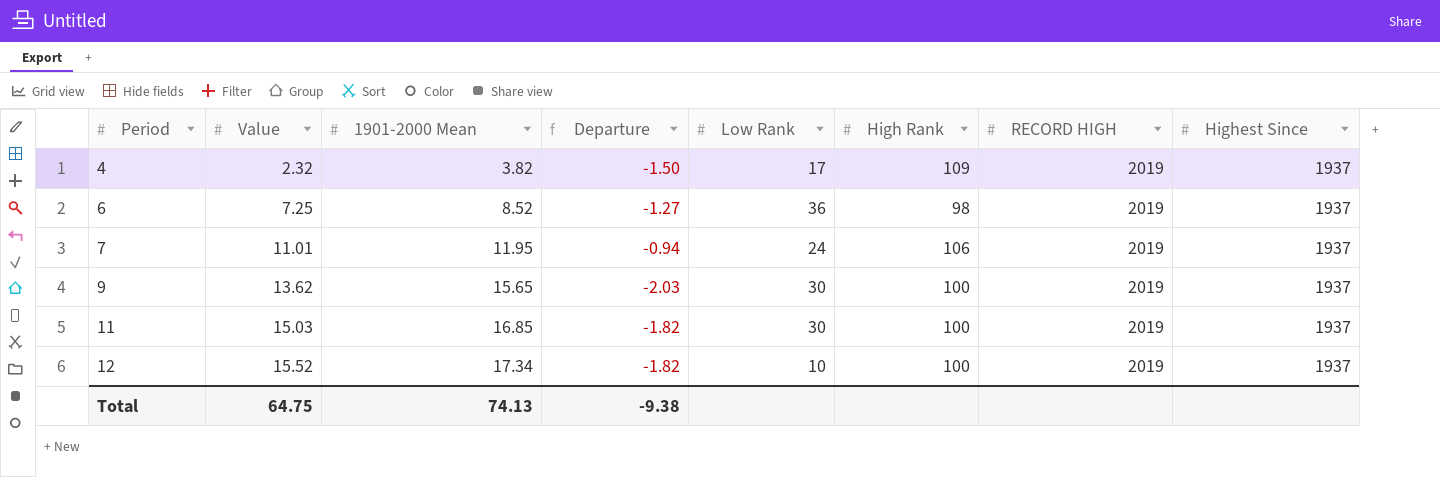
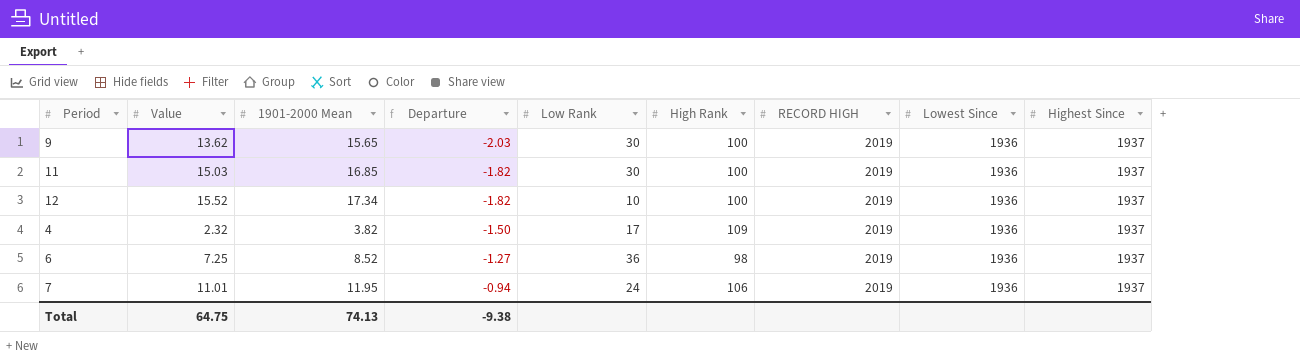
row order: Period ascending -> Departure ascending
column Lowest Since | position: none -> 8

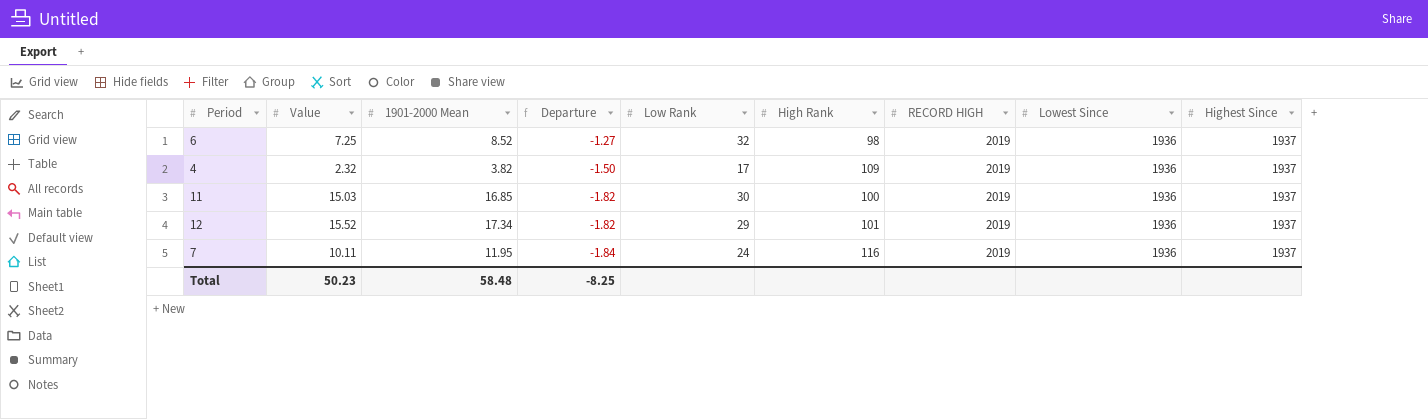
row order: Departure ascending -> Departure descending
row 9: 13.62 | 15.65 | -2.03 | 30 | 100 | 2019 | 1936 | 1937 -> none
6 | Low Rank: 36 -> 32
12 | Low Rank: 10 -> 29
12 | High Rank: 100 -> 101
7 | Value: 11.01 -> 10.11
7 | Departure: -0.94 -> -1.84
7 | High Rank: 106 -> 116
Total | Value: 64.75 -> 50.23
Total | 1901-2000 Mean: 74.13 -> 58.48
Total | Departure: -9.38 -> -8.25

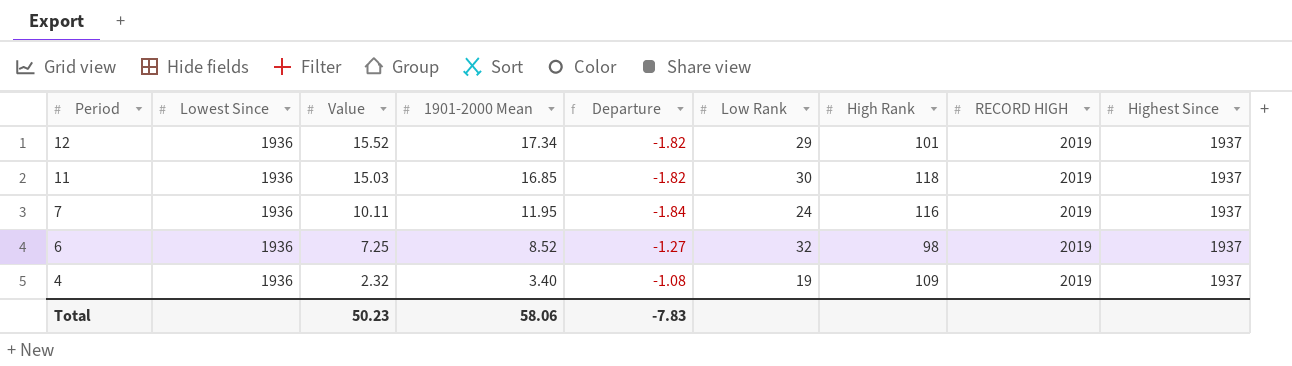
row order: Departure descending -> Period descending
column Lowest Since | position: 8 -> 2
11 | High Rank: 100 -> 118
4 | 1901-2000 Mean: 3.82 -> 3.40
4 | Departure: -1.50 -> -1.08
4 | Low Rank: 17 -> 19
Total | 1901-2000 Mean: 58.48 -> 58.06
Total | Departure: -8.25 -> -7.83

